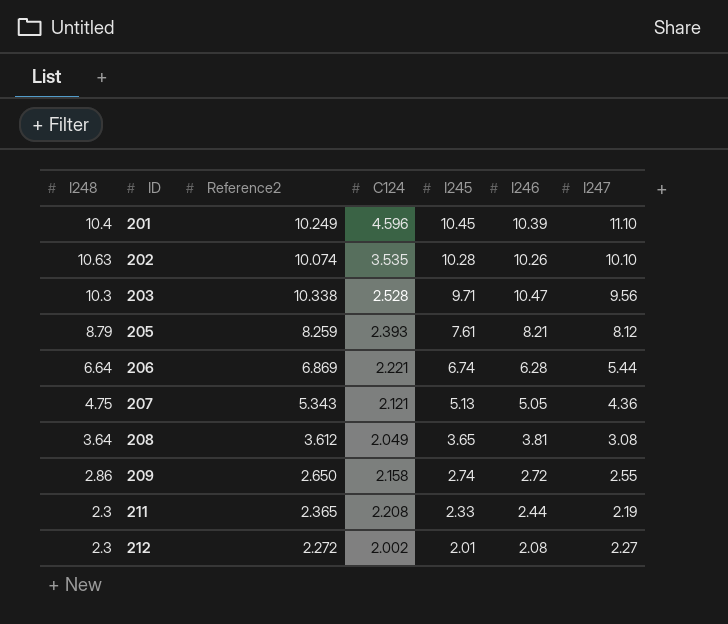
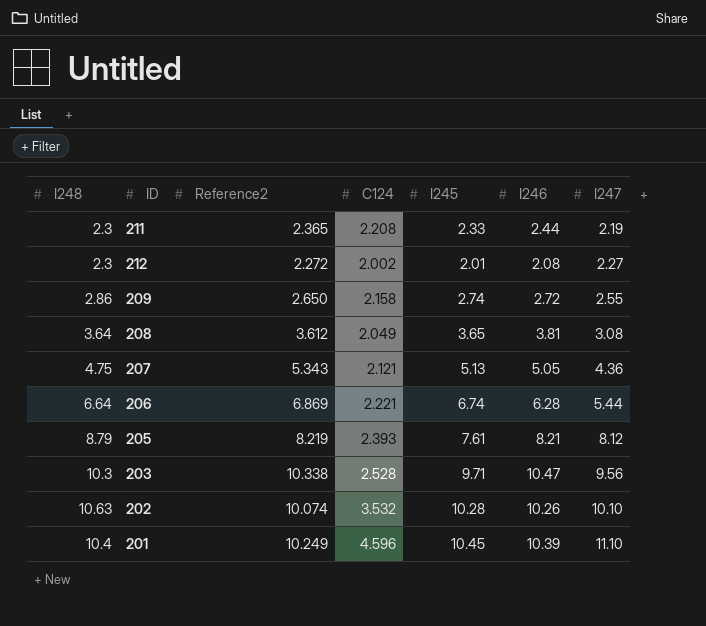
row order: ID ascending -> I247 ascending
205 | Reference2: 8.259 -> 8.219
202 | C124: 3.535 -> 3.532

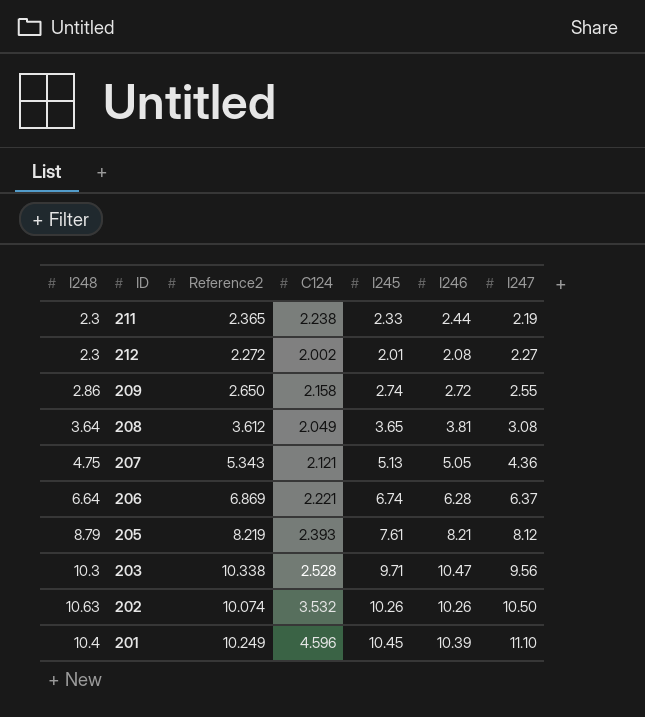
211 | C124: 2.208 -> 2.238
206 | I247: 5.44 -> 6.37
202 | I245: 10.28 -> 10.26
202 | I247: 10.10 -> 10.50

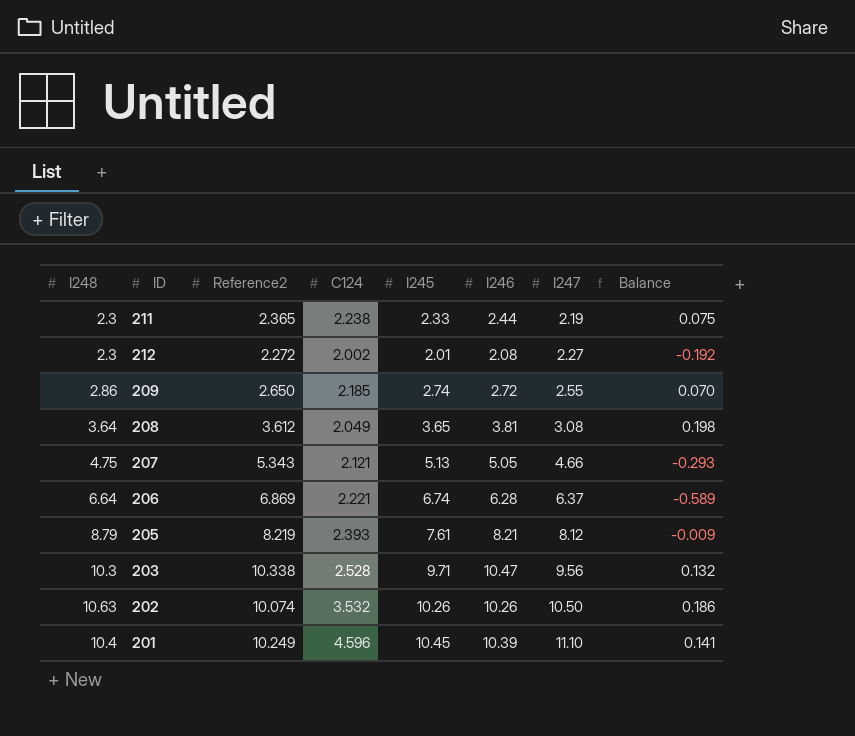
column Balance | formula: none -> [I246] - [Reference2]
209 | C124: 2.158 -> 2.185
207 | I247: 4.36 -> 4.66

